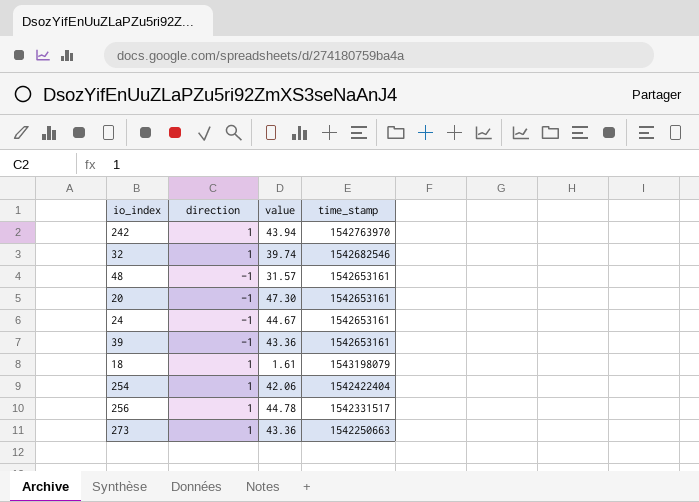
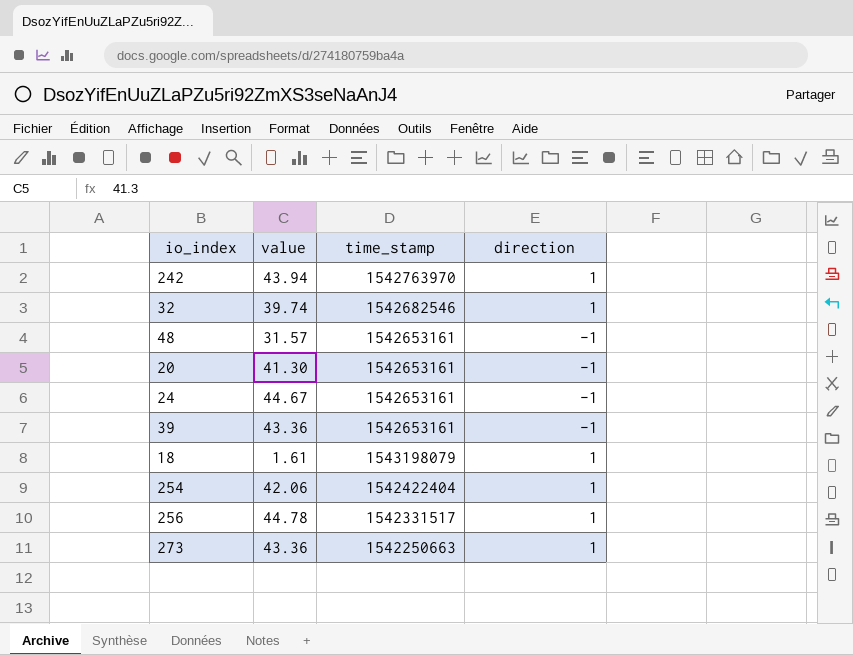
column direction | position: 2 -> 4
20 | value: 47.30 -> 41.30

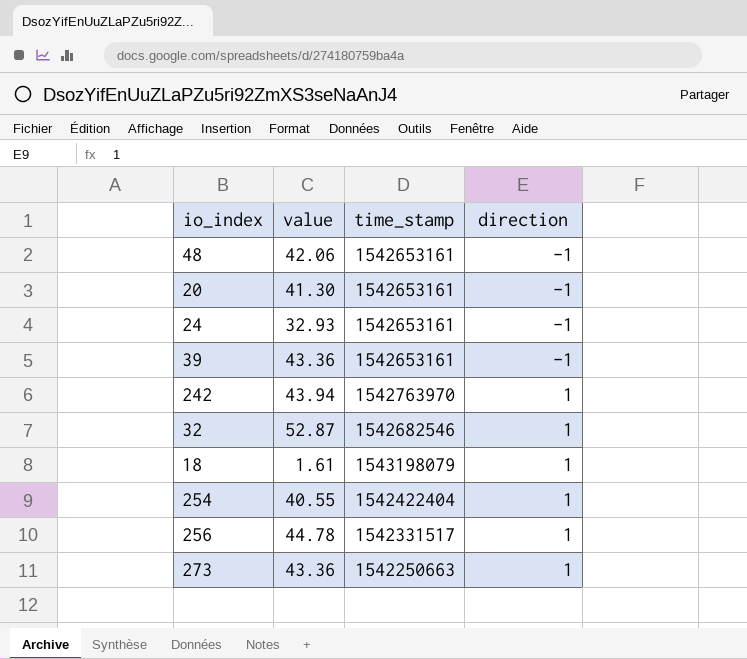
row order: none -> direction ascending
48 | value: 31.57 -> 42.06
24 | value: 44.67 -> 32.93
32 | value: 39.74 -> 52.87
254 | value: 42.06 -> 40.55

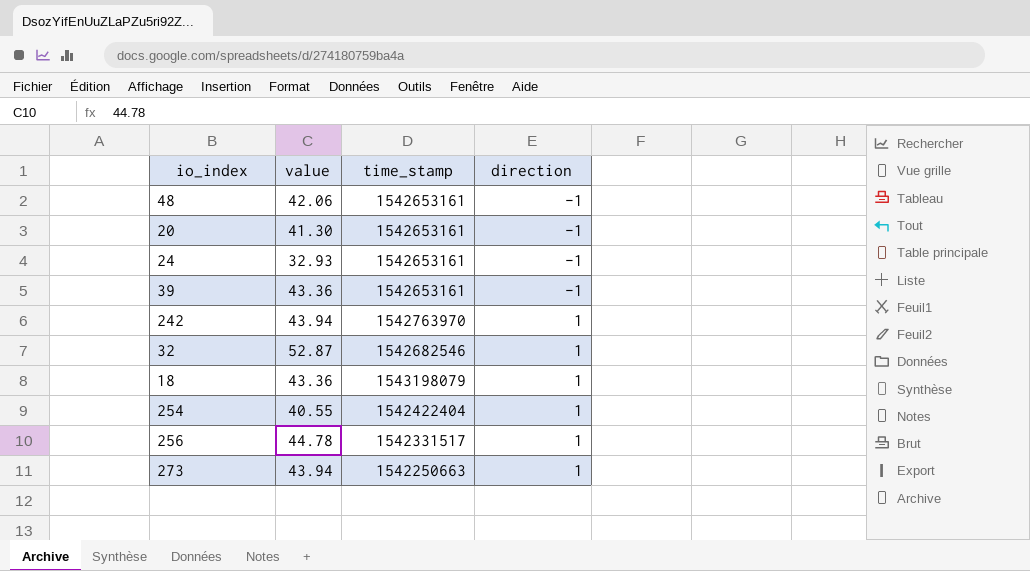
18 | value: 1.61 -> 43.36
273 | value: 43.36 -> 43.94

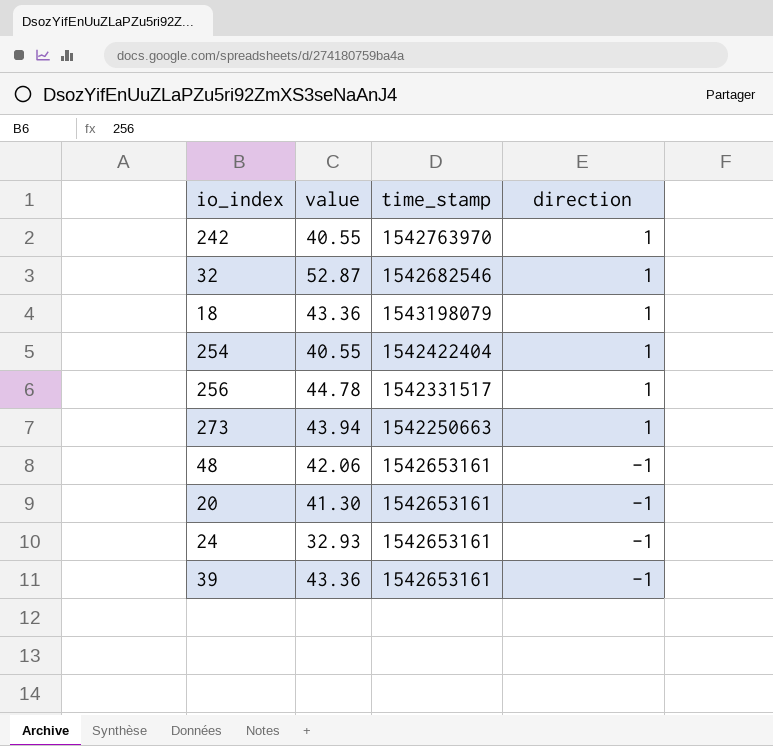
row order: direction ascending -> direction descending
242 | value: 43.94 -> 40.55

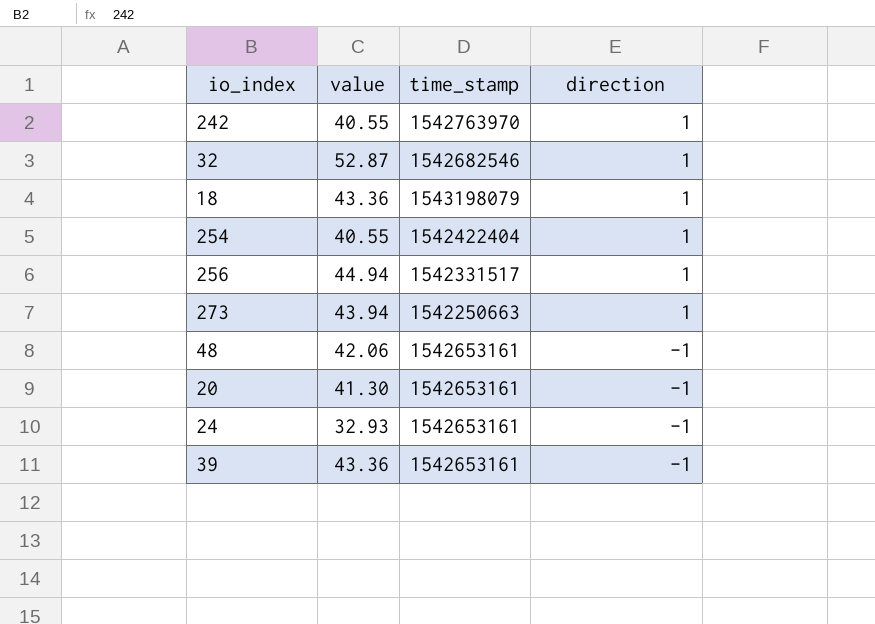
256 | value: 44.78 -> 44.94

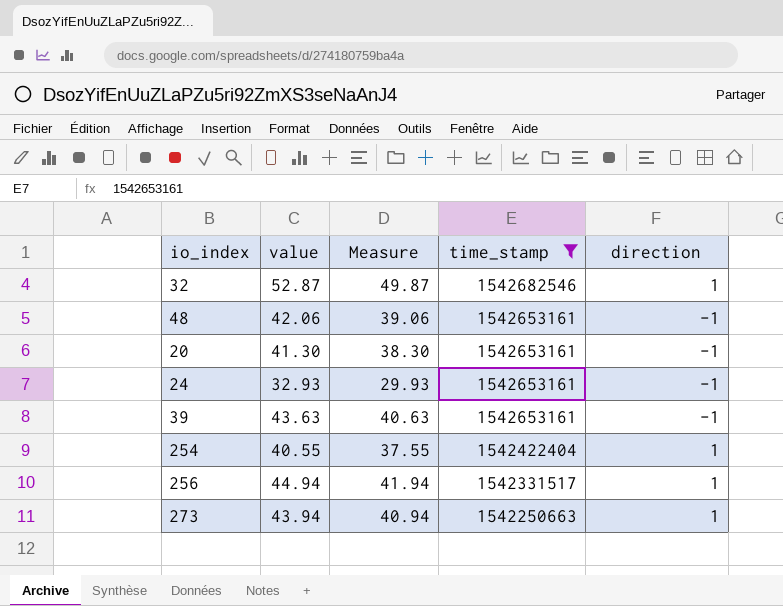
filter: none -> time_stamp <= 1542682546
row order: direction descending -> time_stamp descending
column Measure | formula: none -> [value] - 3
39 | value: 43.36 -> 43.63

